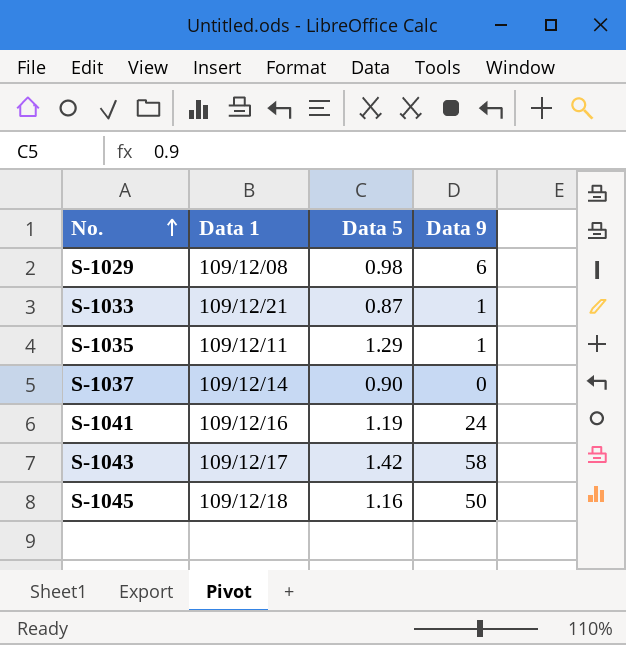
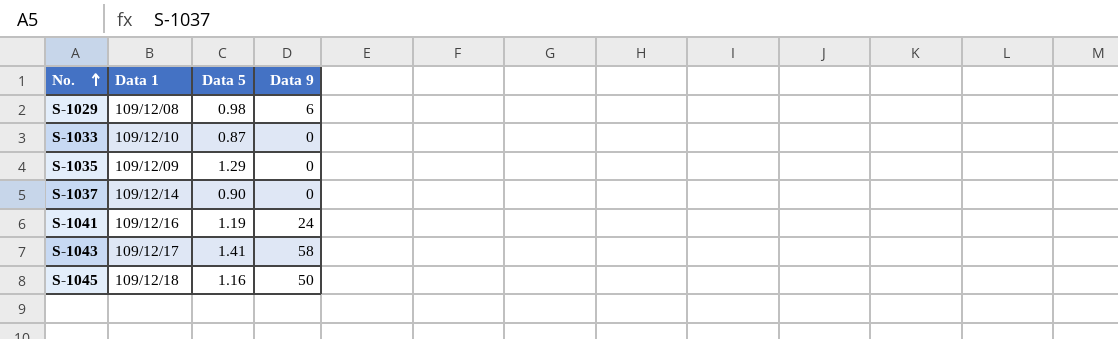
S-1033 | Data 1: 109/12/21 -> 109/12/10
S-1033 | Data 9: 1 -> 0
S-1035 | Data 1: 109/12/11 -> 109/12/09
S-1035 | Data 9: 1 -> 0
S-1043 | Data 5: 1.42 -> 1.41

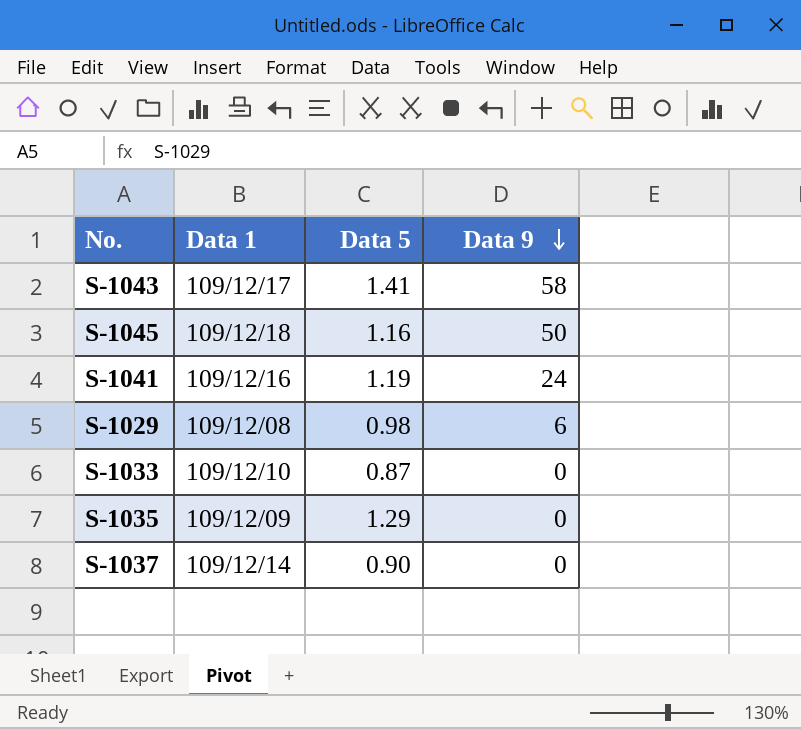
row order: No. ascending -> Data 9 descending

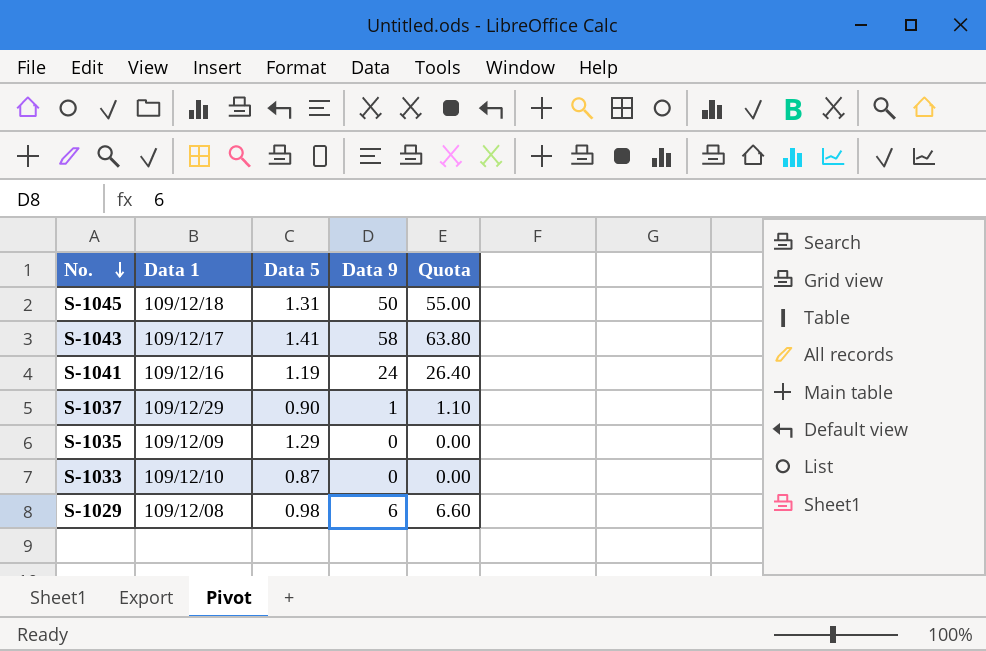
row order: Data 9 descending -> No. descending
column Quota | formula: none -> [Data 9] * 1.1
S-1045 | Data 5: 1.16 -> 1.31
S-1037 | Data 1: 109/12/14 -> 109/12/29
S-1037 | Data 9: 0 -> 1

